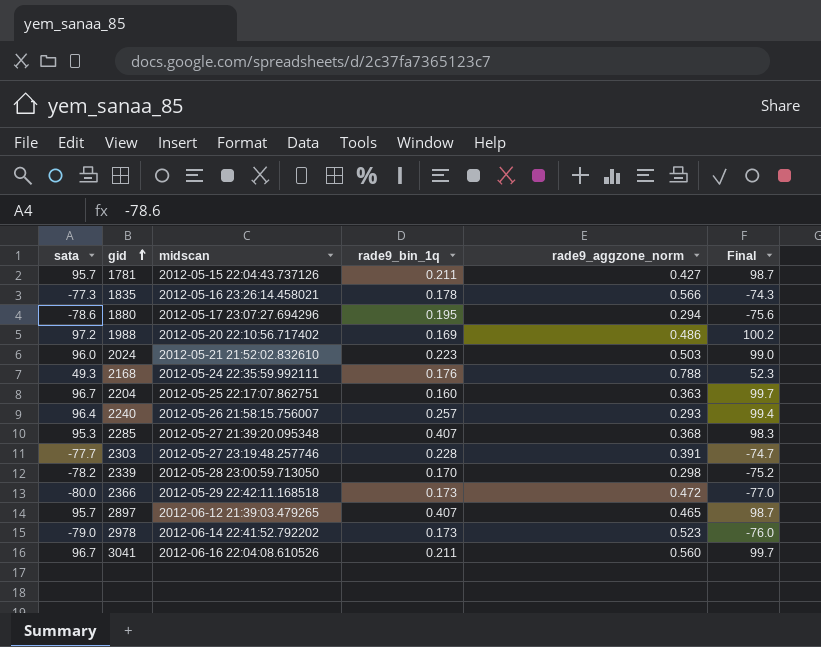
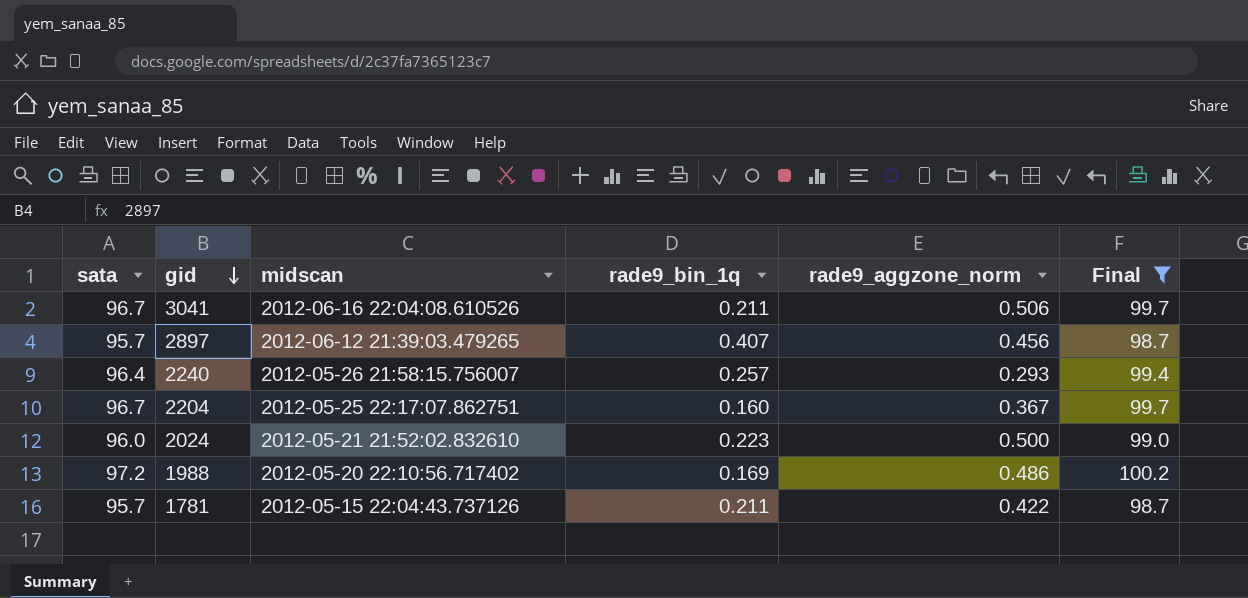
filter: none -> Final >= 98.7
row order: gid ascending -> gid descending
3041 | rade9_aggzone_norm: 0.560 -> 0.506
2897 | rade9_aggzone_norm: 0.465 -> 0.456
2204 | rade9_aggzone_norm: 0.363 -> 0.367
2024 | rade9_aggzone_norm: 0.503 -> 0.500
1781 | rade9_aggzone_norm: 0.427 -> 0.422

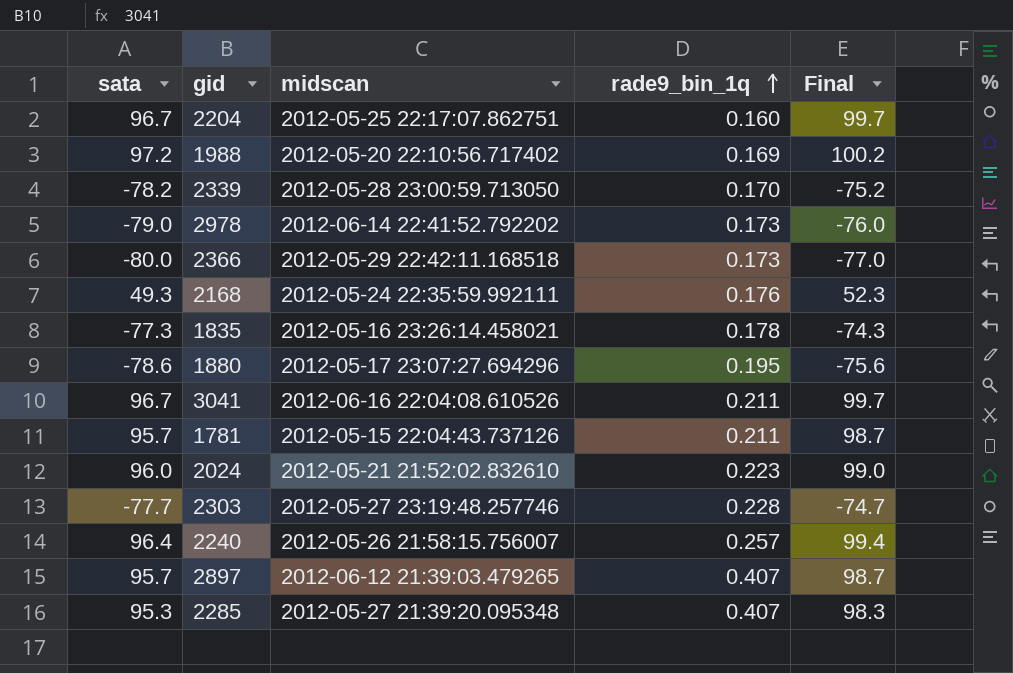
filter: Final >= 98.7 -> none
row order: gid descending -> rade9_bin_1q ascending
column rade9_aggzone_norm | position: 5 -> none

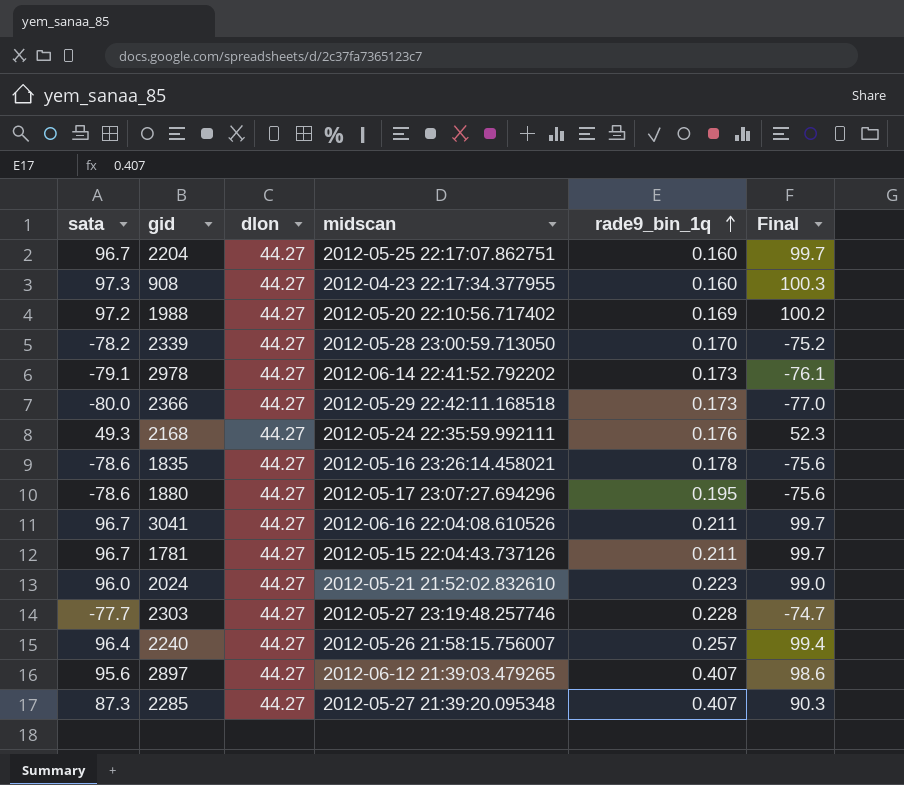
column dlon | position: none -> 3
row 908: none -> 97.3 | 44.27 | 2012-04-23 22:17:34.377955 | 0.160 | 100.3
2978 | sata: -79.0 -> -79.1
2978 | Final: -76.0 -> -76.1
1835 | sata: -77.3 -> -78.6
1835 | Final: -74.3 -> -75.6
1781 | sata: 95.7 -> 96.7
1781 | Final: 98.7 -> 99.7
2897 | sata: 95.7 -> 95.6
2897 | Final: 98.7 -> 98.6
2285 | sata: 95.3 -> 87.3
2285 | Final: 98.3 -> 90.3

